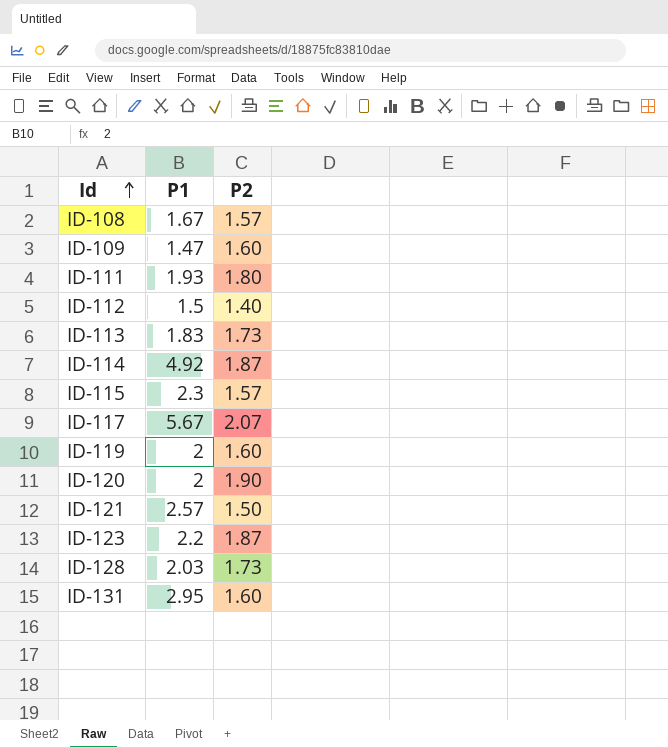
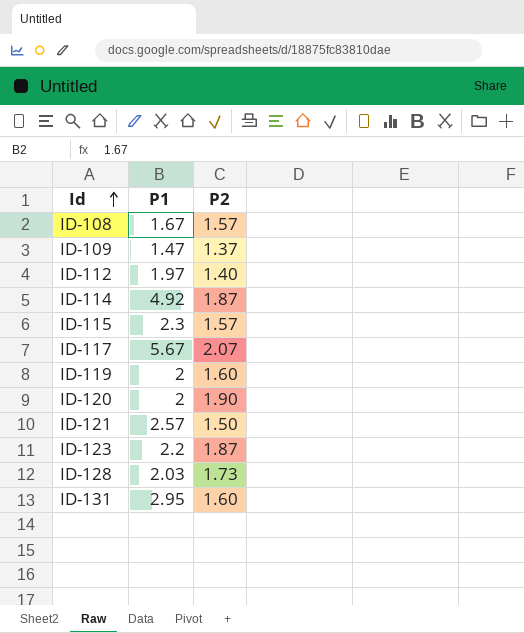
row ID-111: 1.93 | 1.80 -> none
row ID-113: 1.83 | 1.73 -> none
ID-109 | P2: 1.60 -> 1.37
ID-112 | P1: 1.5 -> 1.97

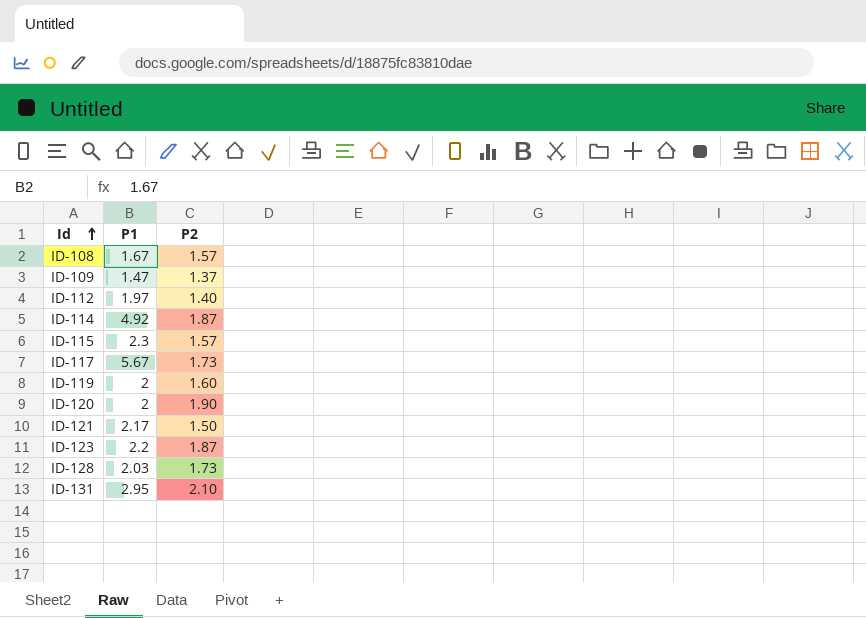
ID-117 | P2: 2.07 -> 1.73
ID-121 | P1: 2.57 -> 2.17
ID-131 | P2: 1.60 -> 2.10

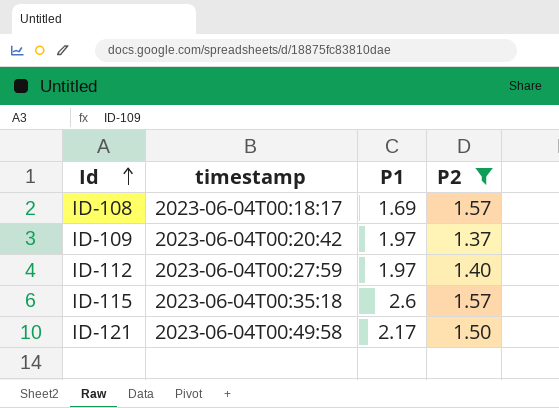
filter: none -> P2 <= 1.57
column timestamp | position: none -> 2
ID-108 | P1: 1.67 -> 1.69
ID-109 | P1: 1.47 -> 1.97
ID-115 | P1: 2.3 -> 2.6

